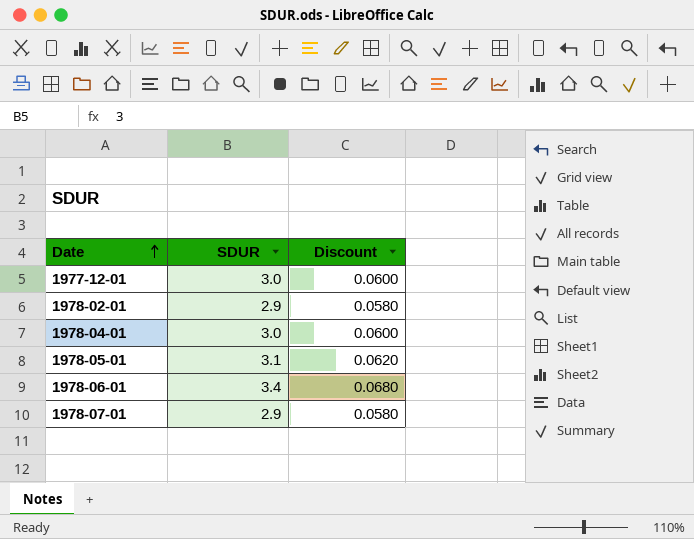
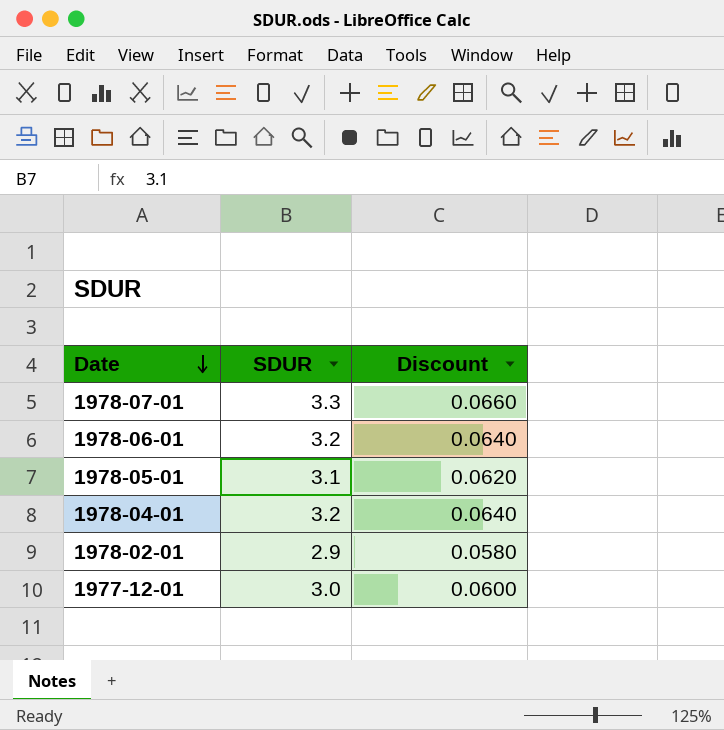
row order: Date ascending -> Date descending
1978-07-01 | SDUR: 2.9 -> 3.3
1978-07-01 | Discount: 0.0580 -> 0.0660
1978-06-01 | SDUR: 3.4 -> 3.2
1978-06-01 | Discount: 0.0680 -> 0.0640
1978-04-01 | SDUR: 3.0 -> 3.2
1978-04-01 | Discount: 0.0600 -> 0.0640

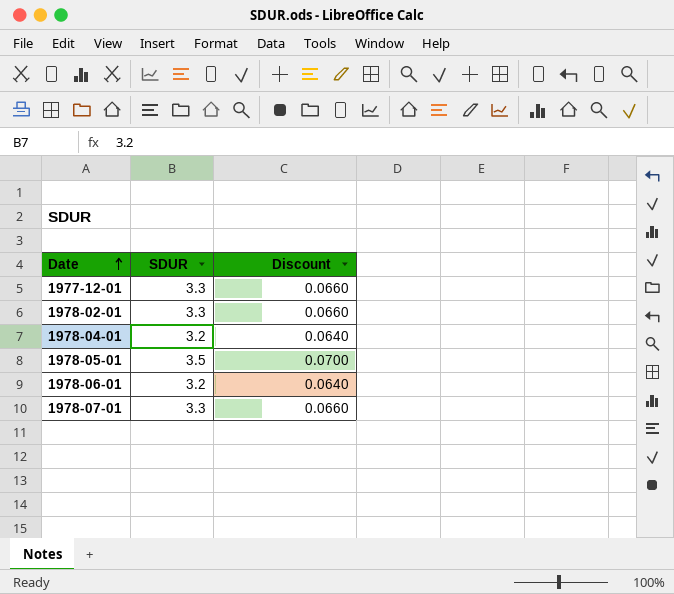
row order: Date descending -> Date ascending
1977-12-01 | SDUR: 3.0 -> 3.3
1977-12-01 | Discount: 0.0600 -> 0.0660
1978-02-01 | SDUR: 2.9 -> 3.3
1978-02-01 | Discount: 0.0580 -> 0.0660
1978-05-01 | SDUR: 3.1 -> 3.5
1978-05-01 | Discount: 0.0620 -> 0.0700

